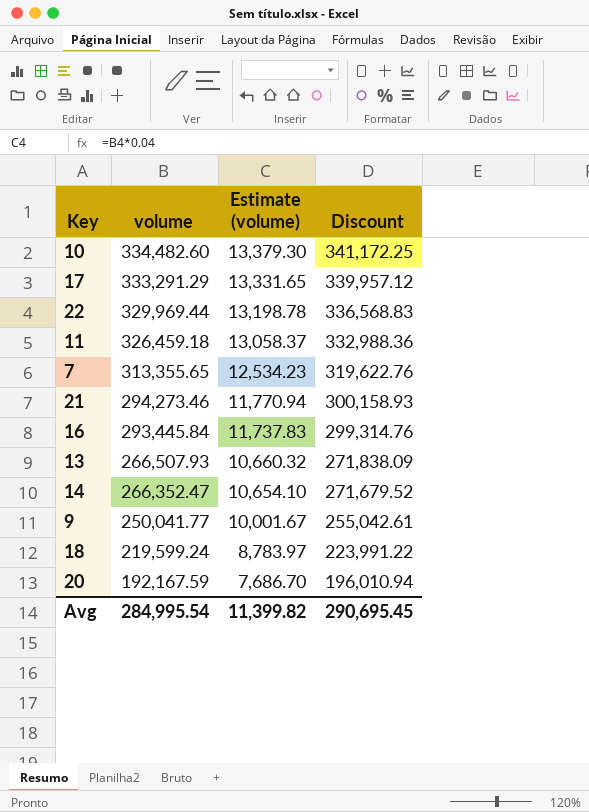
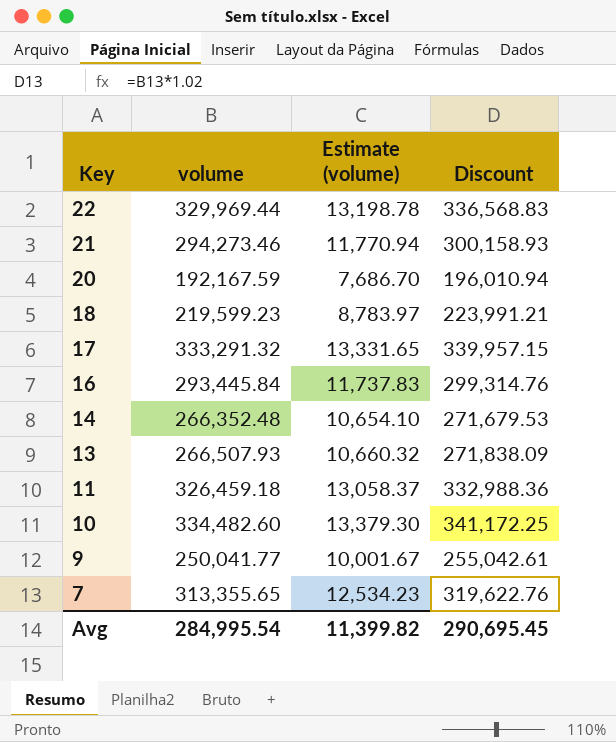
row order: volume descending -> Key descending
18 | volume: 219,599.24 -> 219,599.23
18 | Discount: 223,991.22 -> 223,991.21
17 | volume: 333,291.29 -> 333,291.32
17 | Discount: 339,957.12 -> 339,957.15
14 | volume: 266,352.47 -> 266,352.48
14 | Discount: 271,679.52 -> 271,679.53

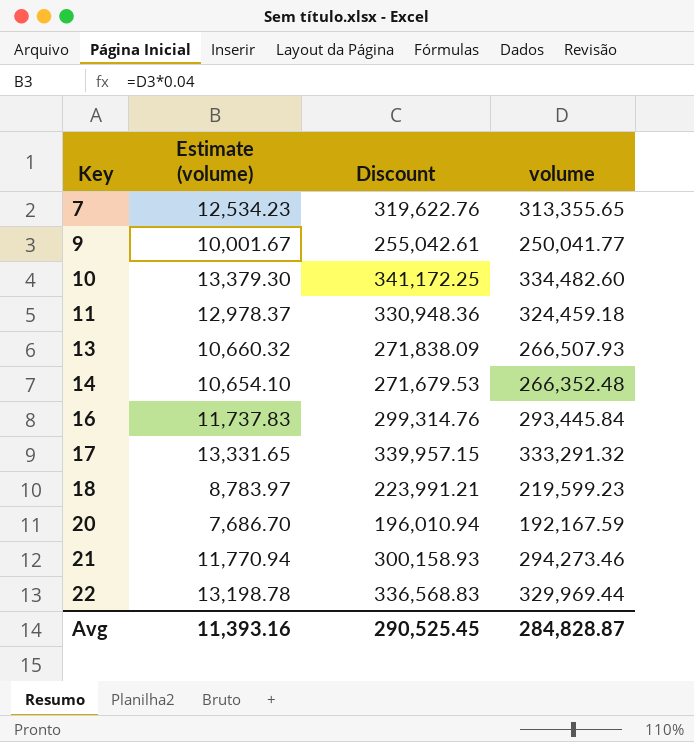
row order: Key descending -> Key ascending
column volume | position: 2 -> 4
11 | Estimate (volume): 13,058.37 -> 12,978.37
11 | Discount: 332,988.36 -> 330,948.36
11 | volume: 326,459.18 -> 324,459.18
Avg | Estimate (volume): 11,399.82 -> 11,393.16
Avg | Discount: 290,695.45 -> 290,525.45
Avg | volume: 284,995.54 -> 284,828.87

